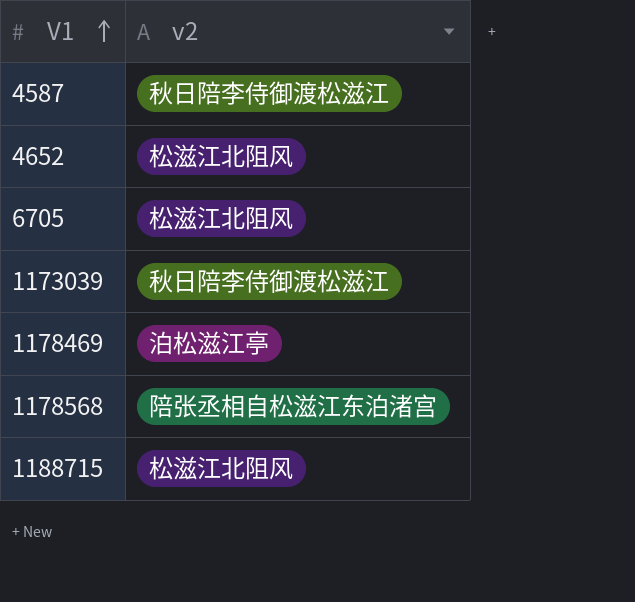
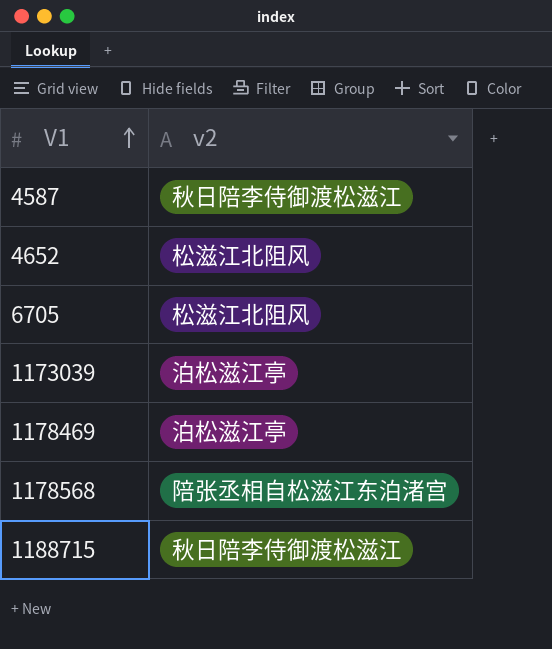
1173039 | v2: 秋日陪李侍御渡松滋江 -> 泊松滋江亭
1188715 | v2: 松滋江北阻风 -> 秋日陪李侍御渡松滋江

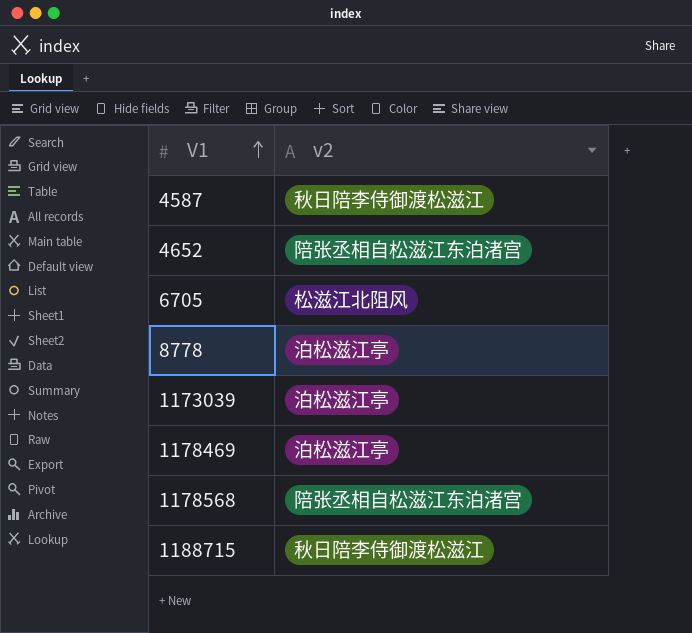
4652 | v2: 松滋江北阻风 -> 陪张丞相自松滋江东泊渚宫
row 8778: none -> 泊松滋江亭

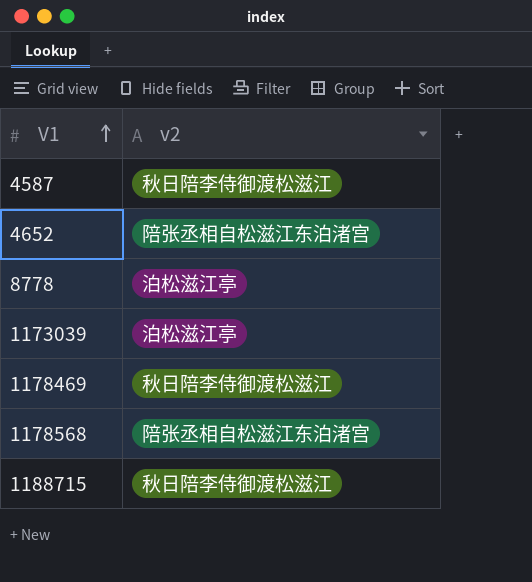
row 6705: 松滋江北阻风 -> none
1178469 | v2: 泊松滋江亭 -> 秋日陪李侍御渡松滋江

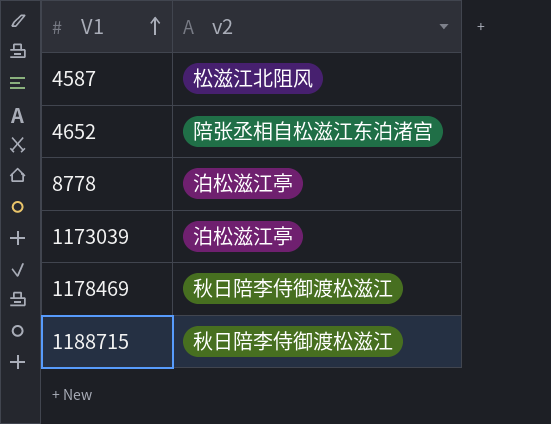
row 1178568: 陪张丞相自松滋江东泊渚宫 -> none
4587 | v2: 秋日陪李侍御渡松滋江 -> 松滋江北阻风

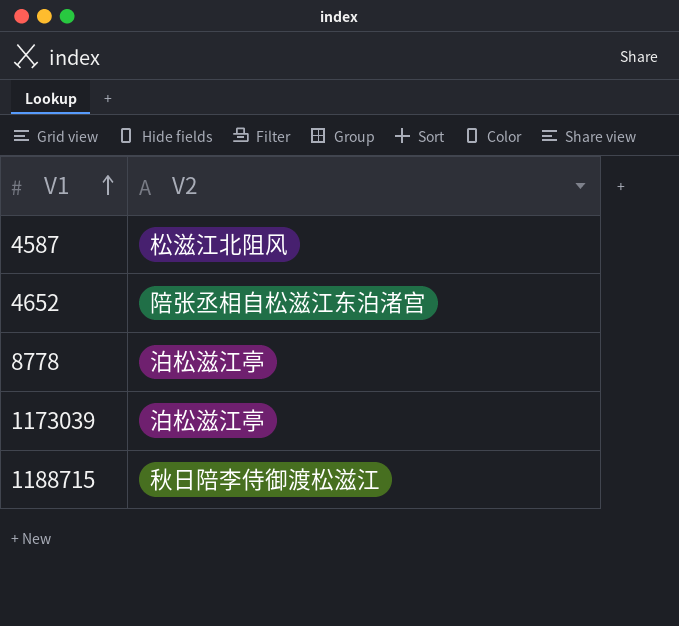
column name: v2 -> V2
row 1178469: 秋日陪李侍御渡松滋江 -> none

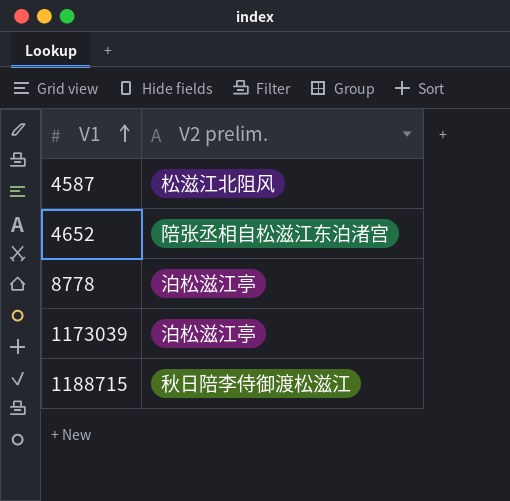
column name: V2 -> V2 prelim.

